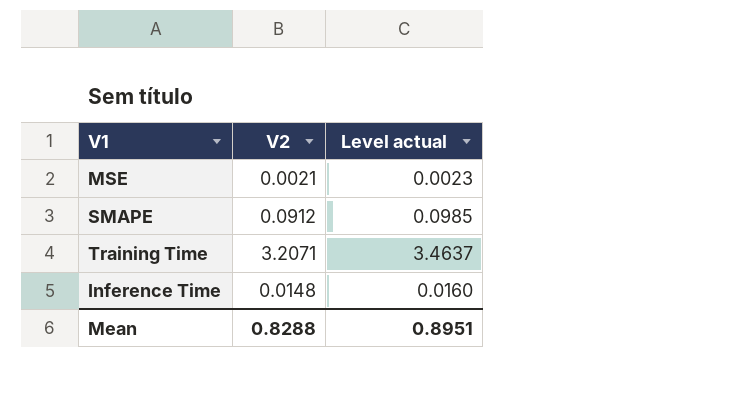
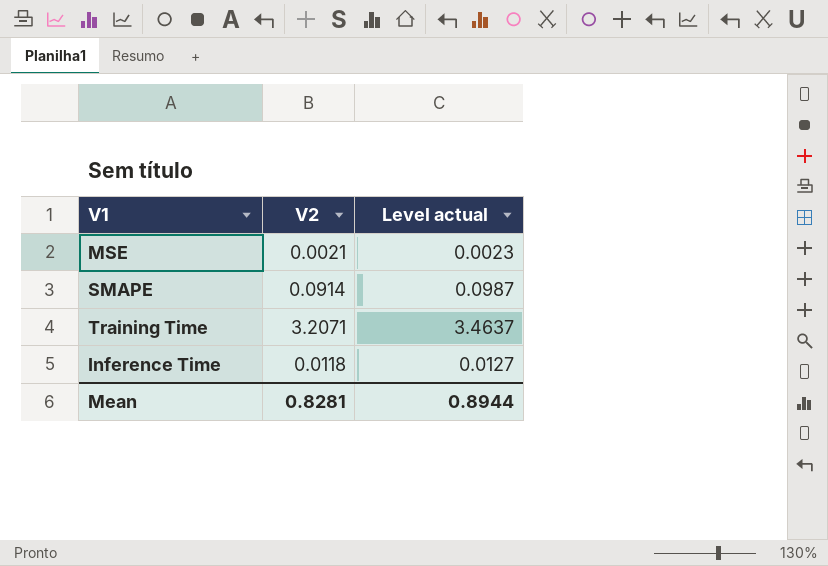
SMAPE | V2: 0.0912 -> 0.0914
SMAPE | Level actual: 0.0985 -> 0.0987
Inference Time | V2: 0.0148 -> 0.0118
Inference Time | Level actual: 0.0160 -> 0.0127
Mean | V2: 0.8288 -> 0.8281
Mean | Level actual: 0.8951 -> 0.8944

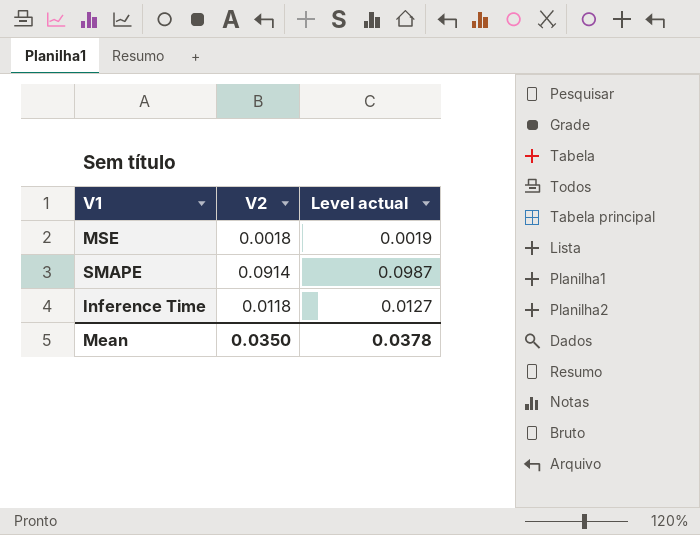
row Training Time: 3.2071 | 3.4637 -> none
MSE | V2: 0.0021 -> 0.0018
MSE | Level actual: 0.0023 -> 0.0019
Mean | V2: 0.8281 -> 0.0350
Mean | Level actual: 0.8944 -> 0.0378

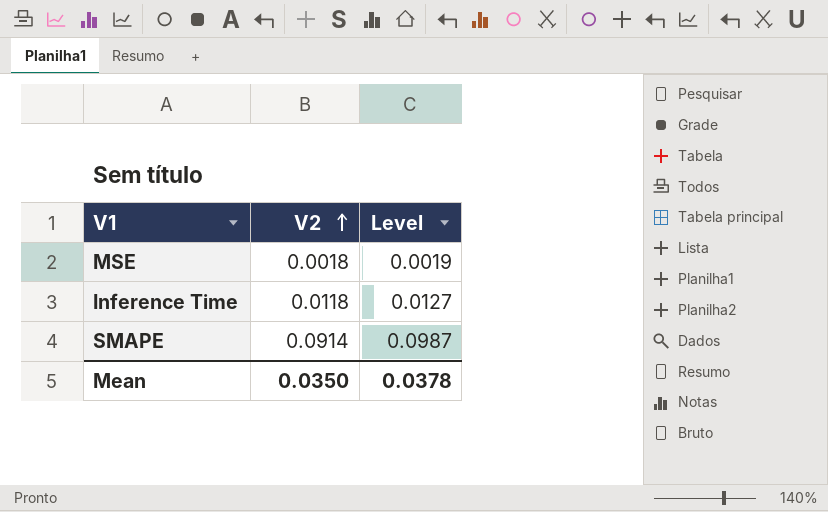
row order: none -> V2 ascending
column name: Level actual -> Level

